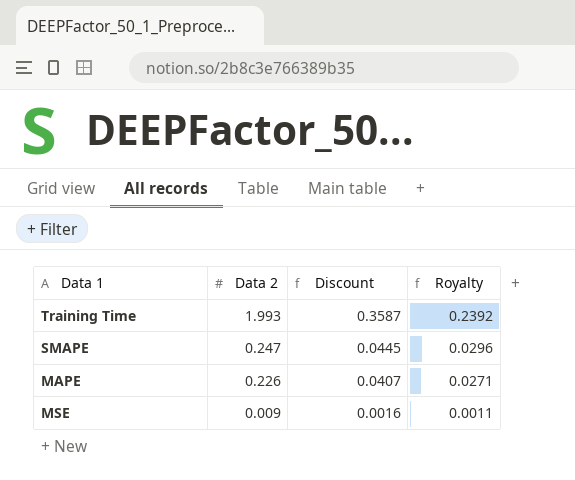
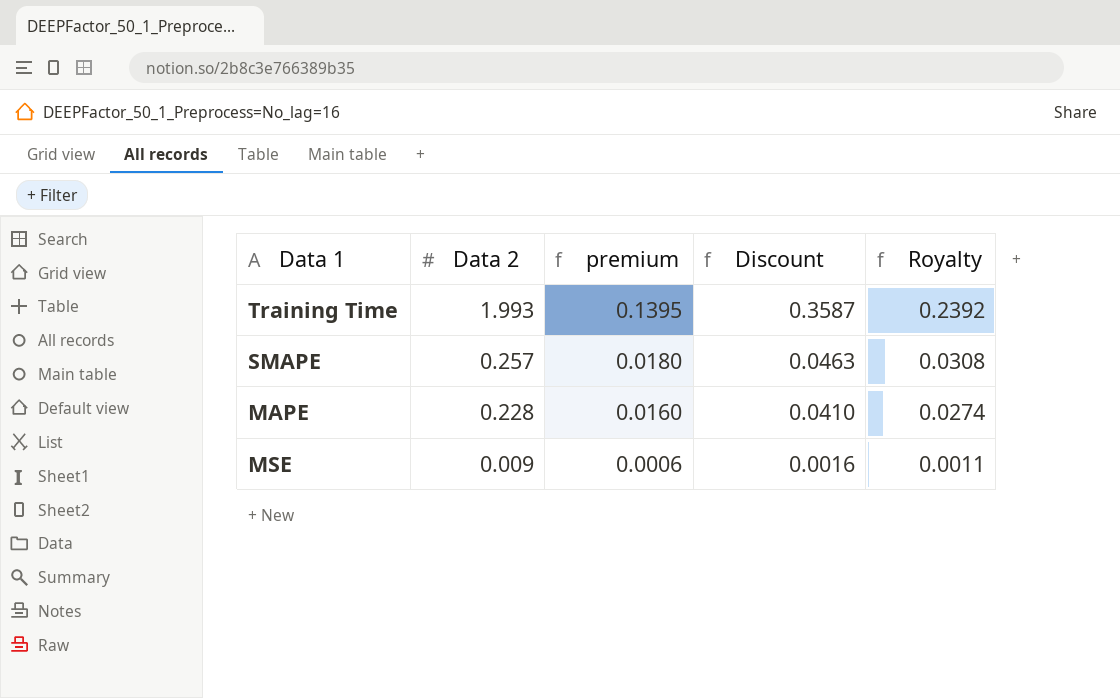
column premium | formula: none -> [Data 2] * 0.07
SMAPE | Data 2: 0.247 -> 0.257
SMAPE | Discount: 0.0445 -> 0.0463
SMAPE | Royalty: 0.0296 -> 0.0308
MAPE | Data 2: 0.226 -> 0.228
MAPE | Discount: 0.0407 -> 0.0410
MAPE | Royalty: 0.0271 -> 0.0274

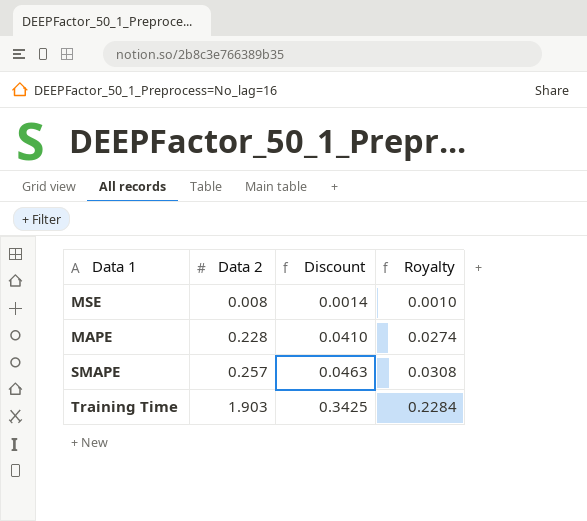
row order: Data 2 descending -> Data 2 ascending
column premium | formula: [Data 2] * 0.07 -> none
MSE | Data 2: 0.009 -> 0.008
MSE | Discount: 0.0016 -> 0.0014
MSE | Royalty: 0.0011 -> 0.0010
Training Time | Data 2: 1.993 -> 1.903
Training Time | Discount: 0.3587 -> 0.3425
Training Time | Royalty: 0.2392 -> 0.2284

